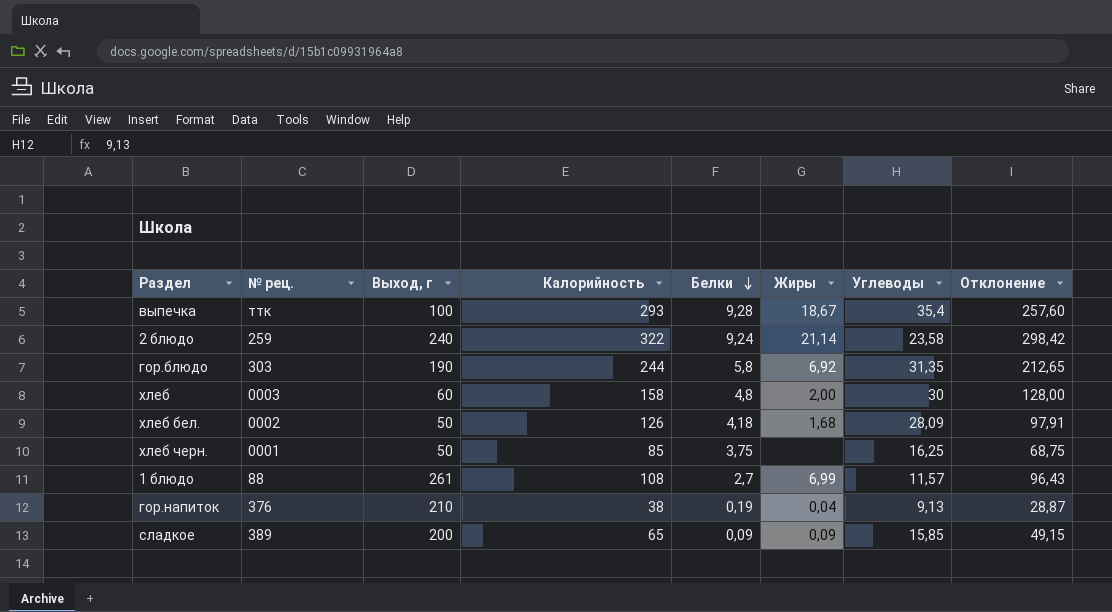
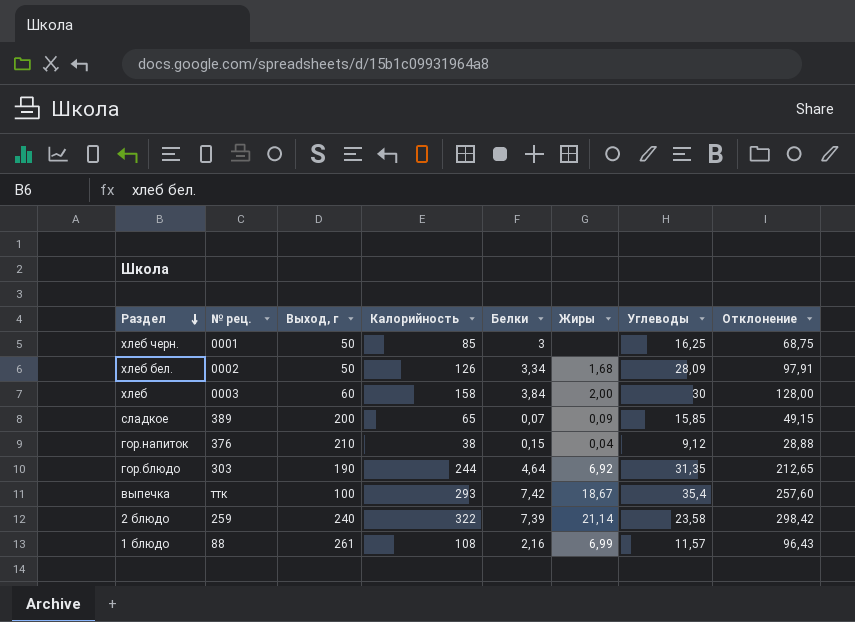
row order: Белки descending -> Раздел descending
хлеб черн. | Белки: 3,75 -> 3
хлеб бел. | Белки: 4,18 -> 3,34
хлеб | Белки: 4,8 -> 3,84
сладкое | Белки: 0,09 -> 0,07
гор.напиток | Белки: 0,19 -> 0,15
гор.напиток | Углеводы: 9,13 -> 9,12
гор.напиток | Отклонение: 28,87 -> 28,88
гор.блюдо | Белки: 5,8 -> 4,64
выпечка | Белки: 9,28 -> 7,42
2 блюдо | Белки: 9,24 -> 7,39
1 блюдо | Белки: 2,7 -> 2,16

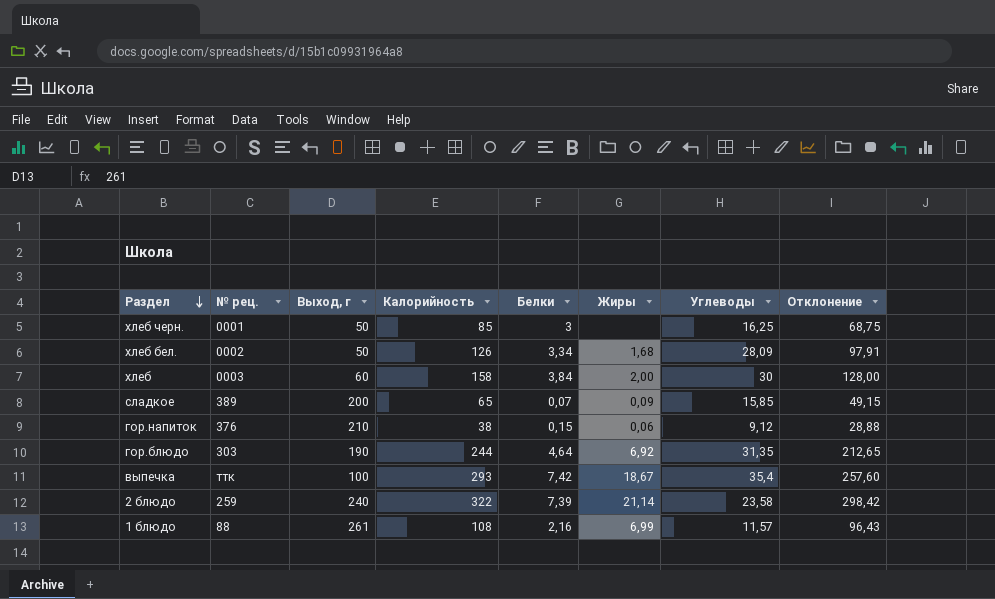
гор.напиток | Жиры: 0,04 -> 0,06

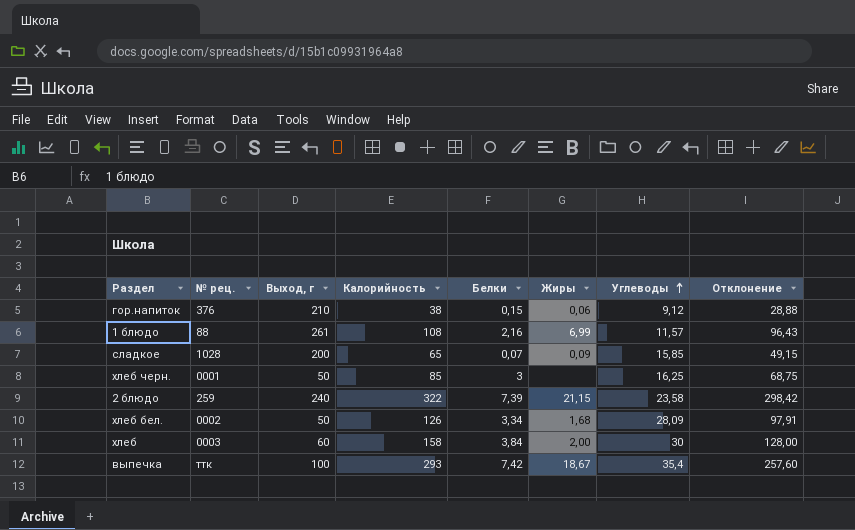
row order: Раздел descending -> Углеводы ascending
row гор.блюдо: 303 | 190 | 244 | 4,64 | 6,92 | 31,35 | 212,65 -> none
сладкое | № рец.: 389 -> 1028
2 блюдо | Жиры: 21,14 -> 21,15

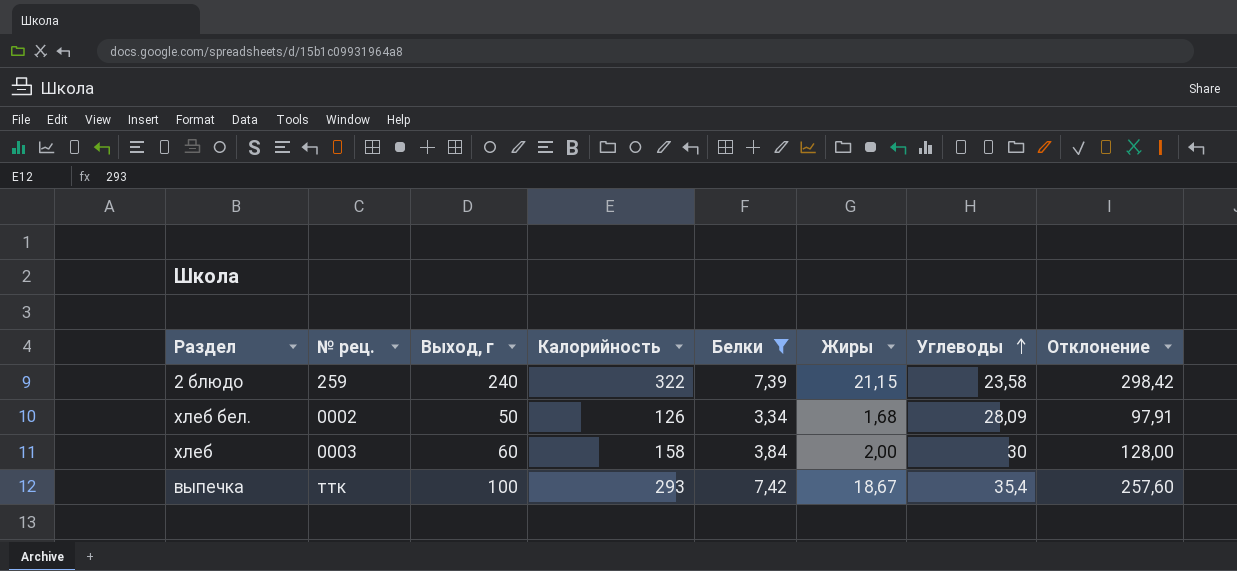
filter: none -> Белки >= 3,34

